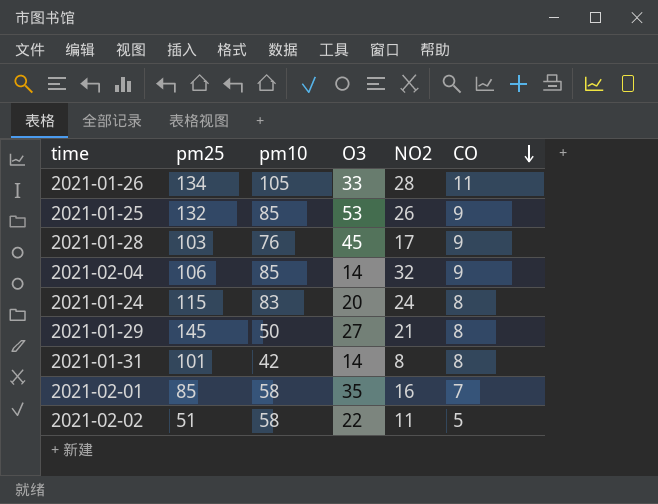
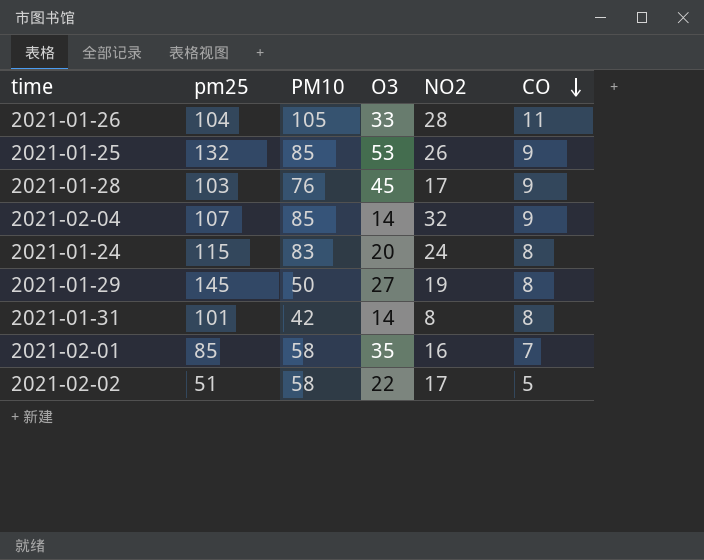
column name: pm10 -> PM10
2021-01-26 | pm25: 134 -> 104
2021-02-04 | pm25: 106 -> 107
2021-01-29 | NO2: 21 -> 19
2021-02-02 | NO2: 11 -> 17

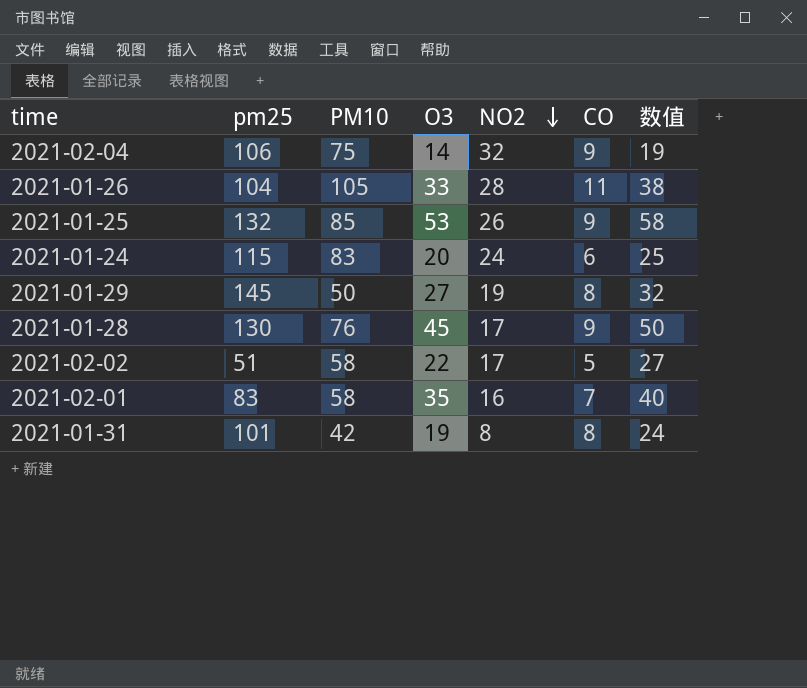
row order: CO descending -> NO2 descending
column 数值 | formula: none -> [O3] + 5
2021-02-04 | pm25: 107 -> 106
2021-02-04 | PM10: 85 -> 75
2021-01-24 | CO: 8 -> 6
2021-01-28 | pm25: 103 -> 130
2021-02-01 | pm25: 85 -> 83
2021-01-31 | O3: 14 -> 19

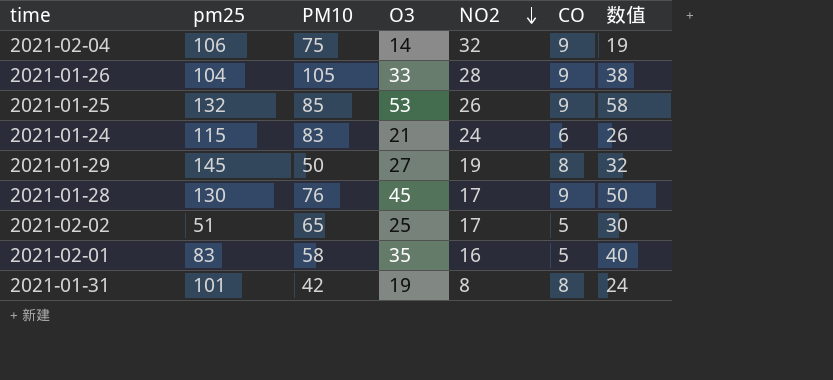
2021-01-26 | CO: 11 -> 9
2021-01-24 | O3: 20 -> 21
2021-01-24 | 数值: 25 -> 26
2021-02-02 | PM10: 58 -> 65
2021-02-02 | O3: 22 -> 25
2021-02-02 | 数值: 27 -> 30
2021-02-01 | CO: 7 -> 5

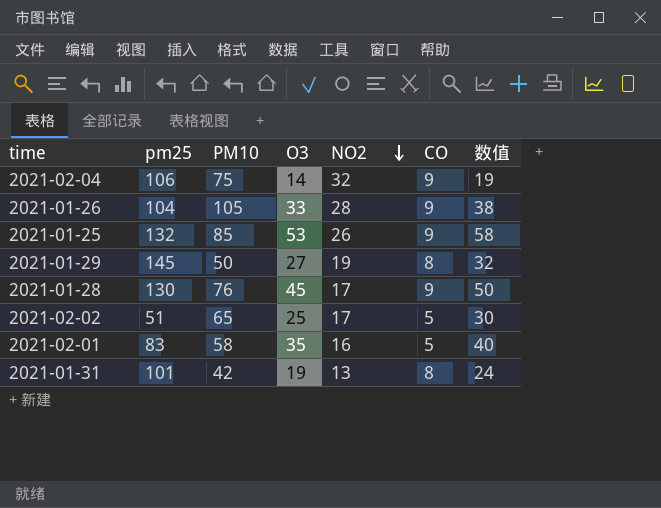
row 2021-01-24: 115 | 83 | 21 | 24 | 6 | 26 -> none
2021-01-31 | NO2: 8 -> 13

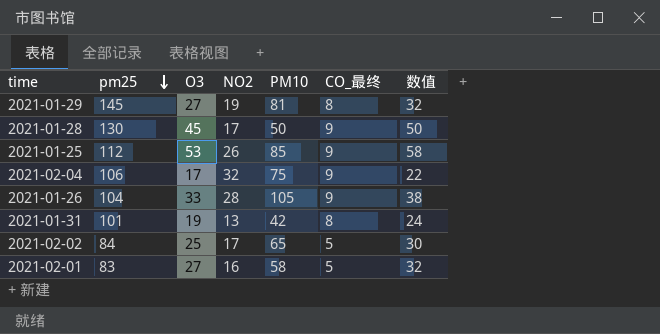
row order: NO2 descending -> pm25 descending
column PM10 | position: 3 -> 5
column name: CO -> CO_最终
2021-01-29 | PM10: 50 -> 81
2021-01-28 | PM10: 76 -> 50
2021-01-25 | pm25: 132 -> 112
2021-02-04 | O3: 14 -> 17
2021-02-04 | 数值: 19 -> 22
2021-02-02 | pm25: 51 -> 84
2021-02-01 | O3: 35 -> 27
2021-02-01 | 数值: 40 -> 32

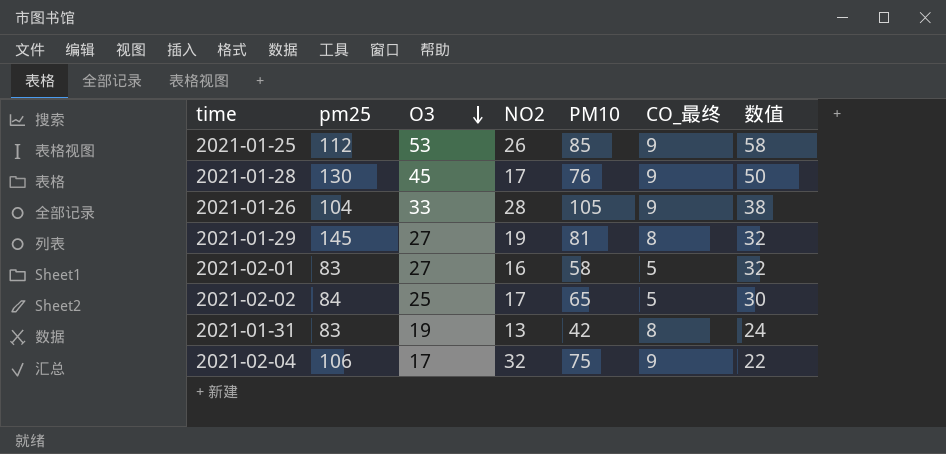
row order: pm25 descending -> O3 descending
2021-01-28 | PM10: 50 -> 76
2021-01-31 | pm25: 101 -> 83

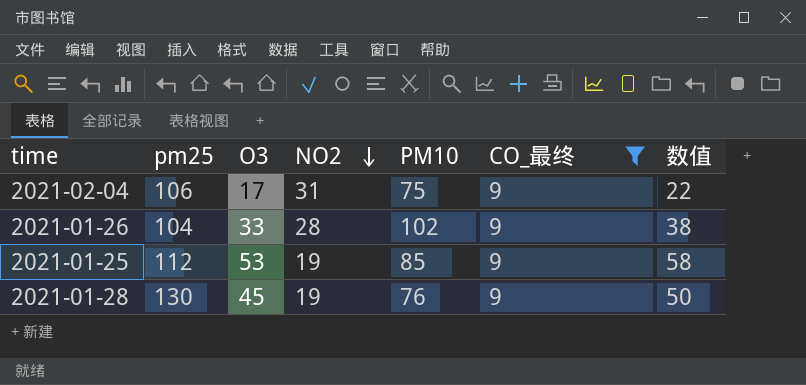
filter: none -> CO_最终 = 9
row order: O3 descending -> NO2 descending
2021-02-04 | NO2: 32 -> 31
2021-01-26 | PM10: 105 -> 102
2021-01-25 | NO2: 26 -> 19
2021-01-28 | NO2: 17 -> 19

